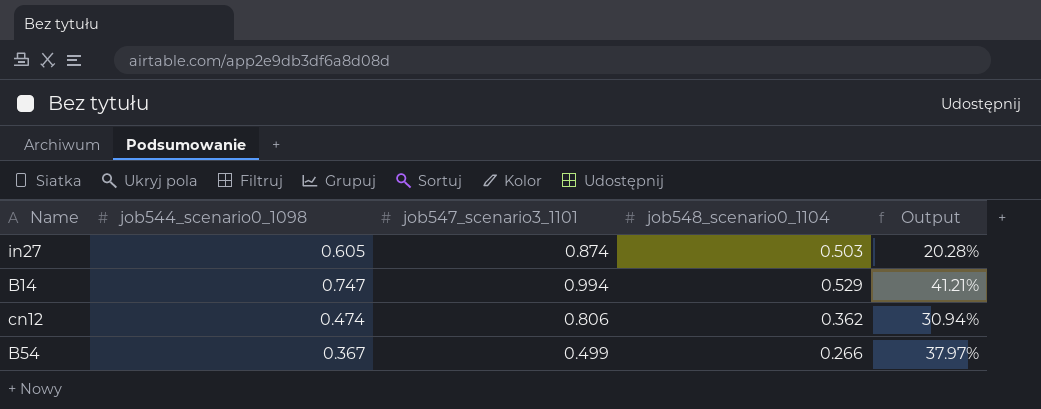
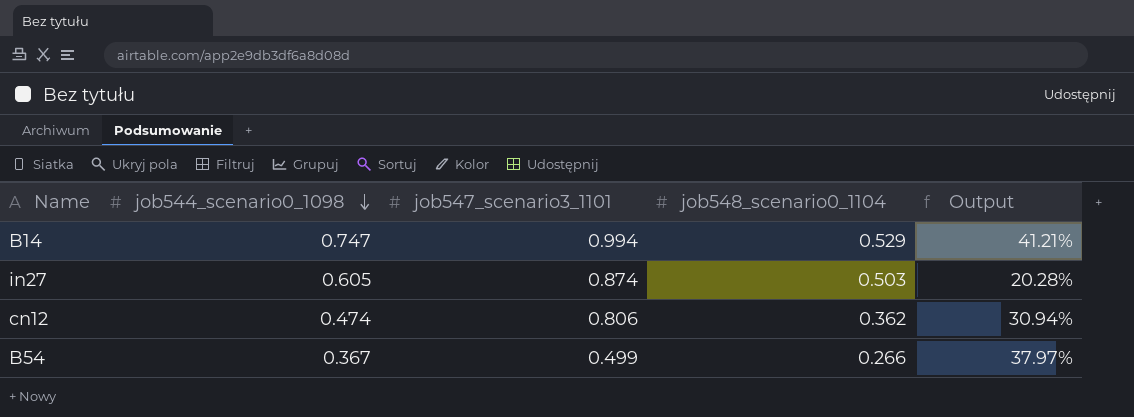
row order: none -> job544_scenario0_1098 descending

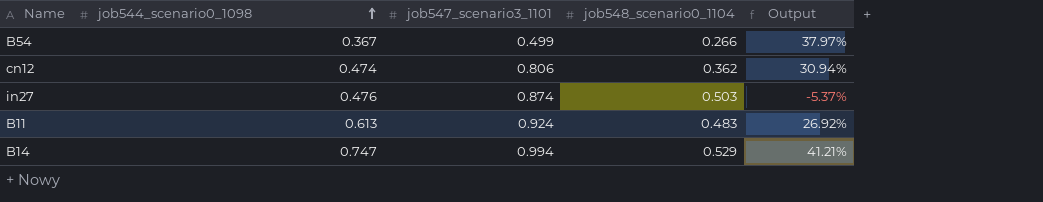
row order: job544_scenario0_1098 descending -> job544_scenario0_1098 ascending
in27 | job544_scenario0_1098: 0.605 -> 0.476
in27 | Output: 20.28% -> -5.37%
row B11: none -> 0.613 | 0.924 | 0.483 | 26.92%

